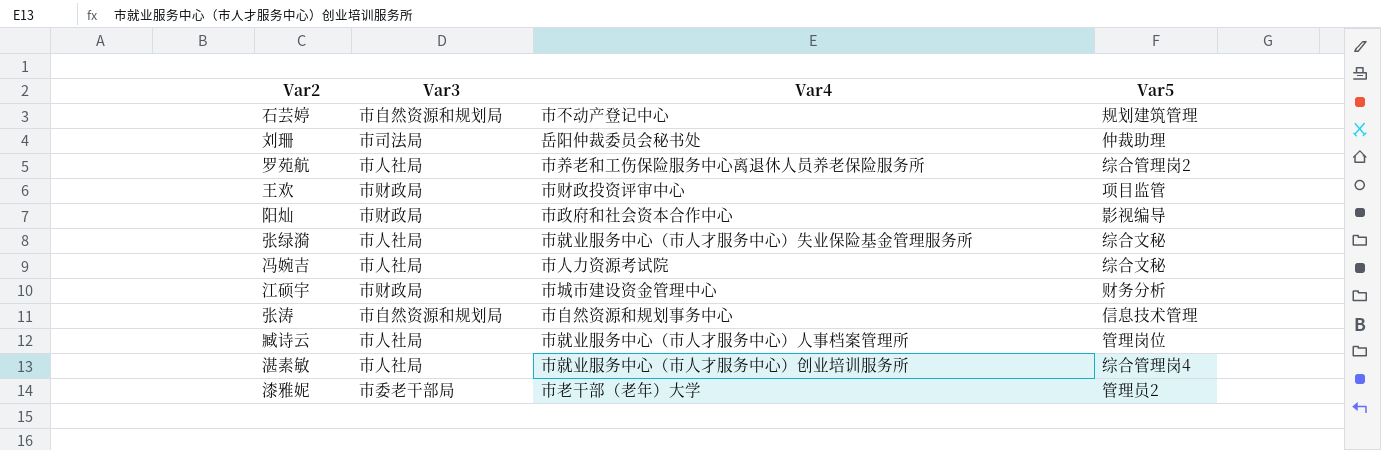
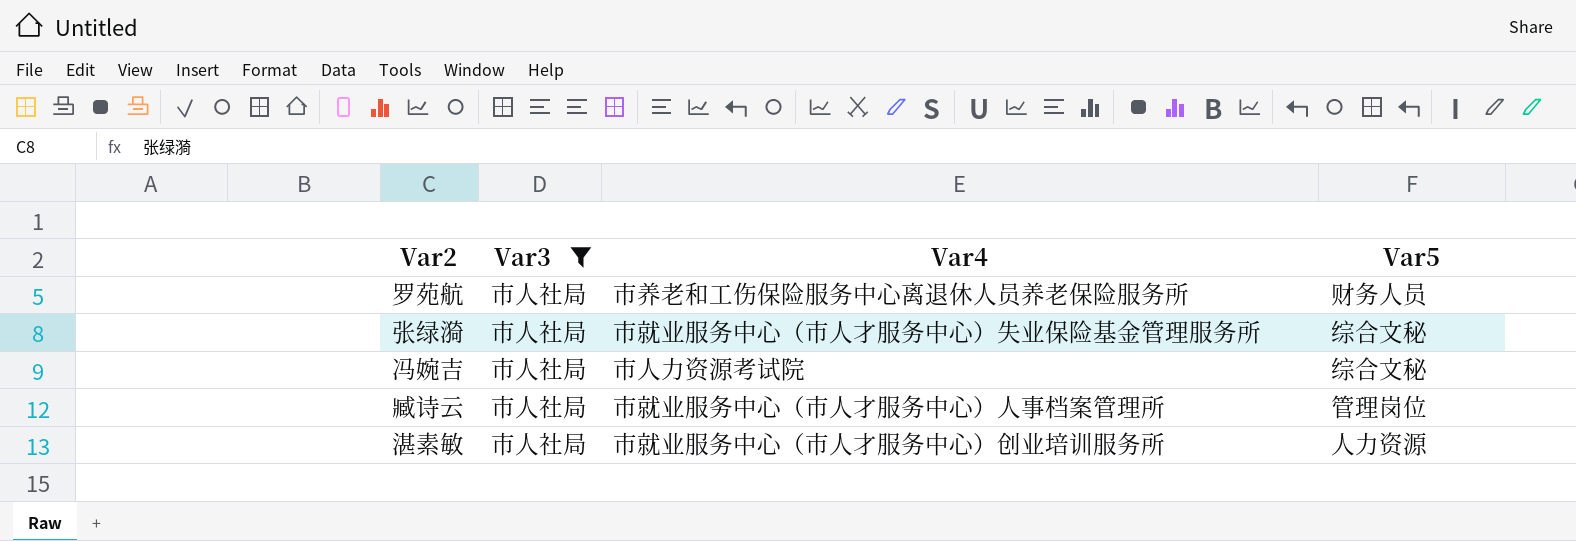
filter: none -> Var3 = 市人社局
罗苑航 | Var5: 综合管理岗2 -> 财务人员
湛素敏 | Var5: 综合管理岗4 -> 人力资源

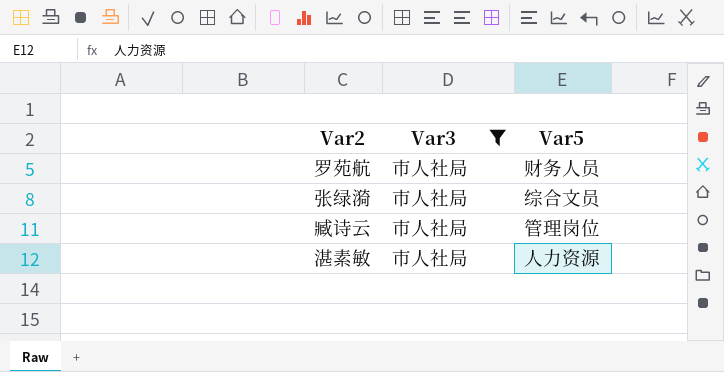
column Var4 | position: 3 -> none
row 冯婉吉: 市人社局 | 市人力资源考试院 | 综合文秘 -> none
张绿漪 | Var5: 综合文秘 -> 综合文员

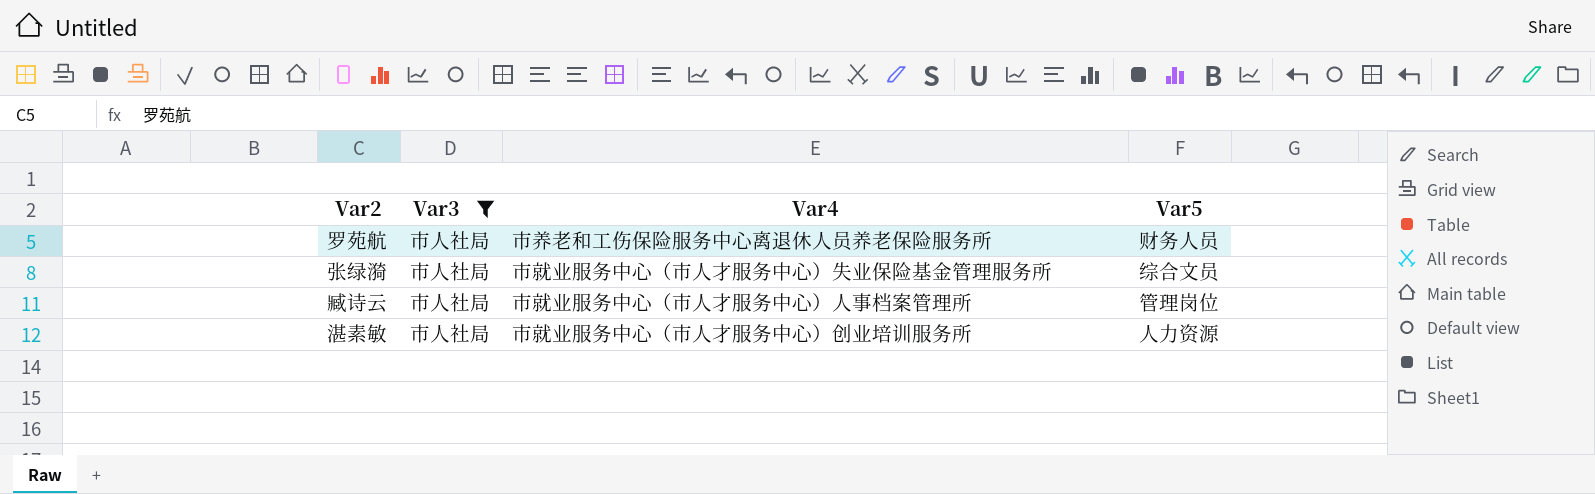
column Var4 | position: none -> 3

